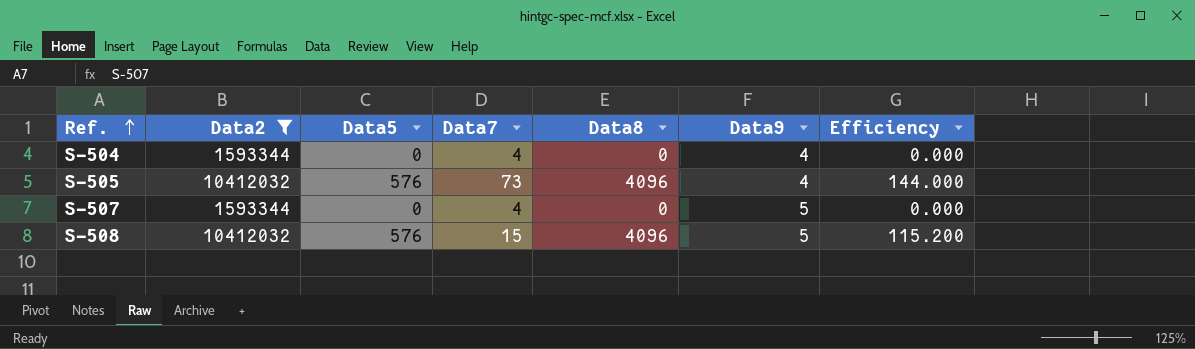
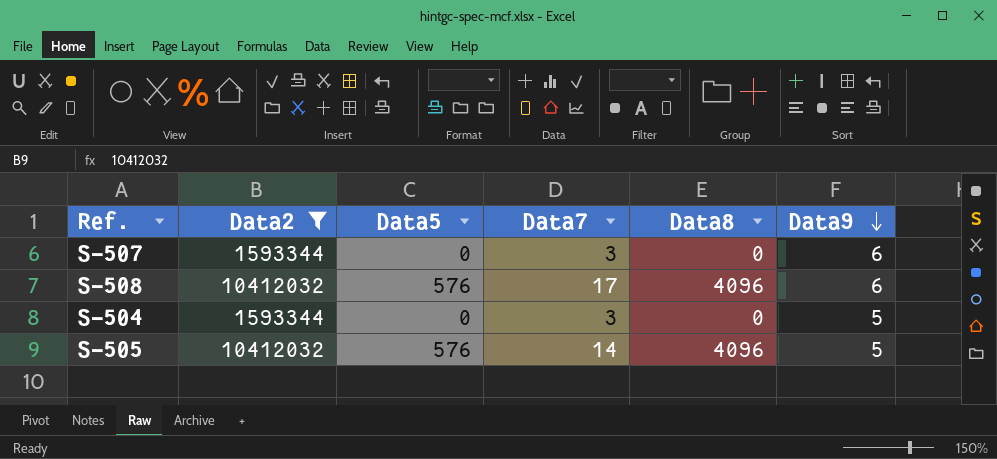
row order: Ref. ascending -> Data9 descending
column Efficiency | formula: [Data5] / [Data9] -> none
S-507 | Data7: 4 -> 3
S-507 | Data9: 5 -> 6
S-508 | Data7: 15 -> 17
S-508 | Data9: 5 -> 6
S-504 | Data7: 4 -> 3
S-504 | Data9: 4 -> 5
S-505 | Data7: 73 -> 14
S-505 | Data9: 4 -> 5

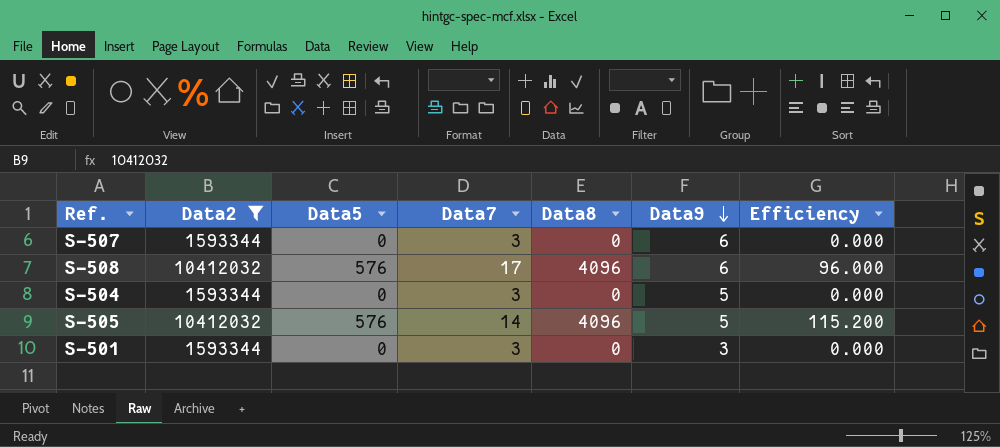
column Efficiency | formula: none -> [Data5] / [Data9]
row S-501: none -> 1593344 | 0 | 3 | 0 | 3 | 0.000

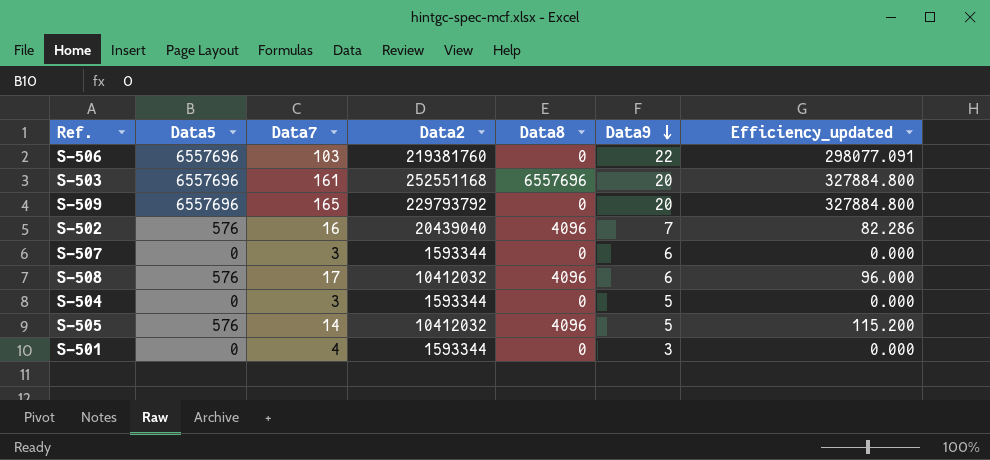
filter: Data2 <= 10412032 -> none
column Data2 | position: 2 -> 4
column name: Efficiency -> Efficiency_updated
S-501 | Data7: 3 -> 4

